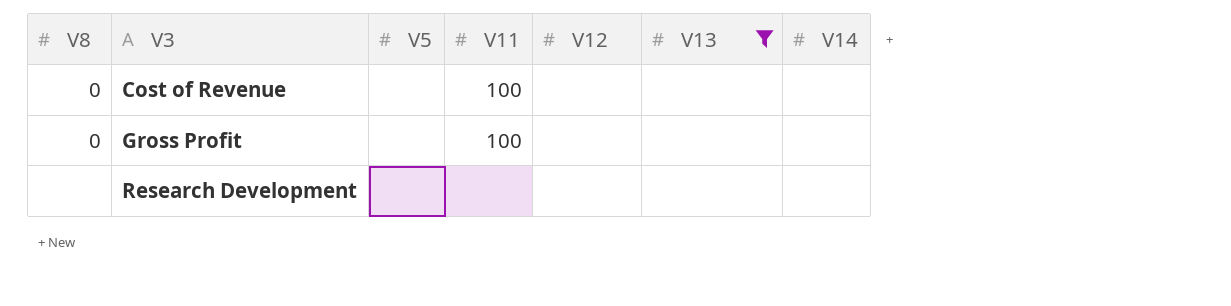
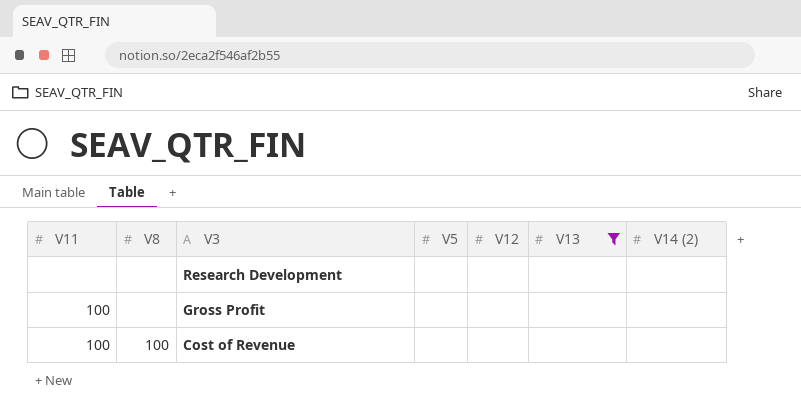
row order: V3 ascending -> V3 descending
column V11 | position: 4 -> 1
column name: V14 -> V14 (2)
Gross Profit | V8: 0 -> none
Cost of Revenue | V8: 0 -> 100

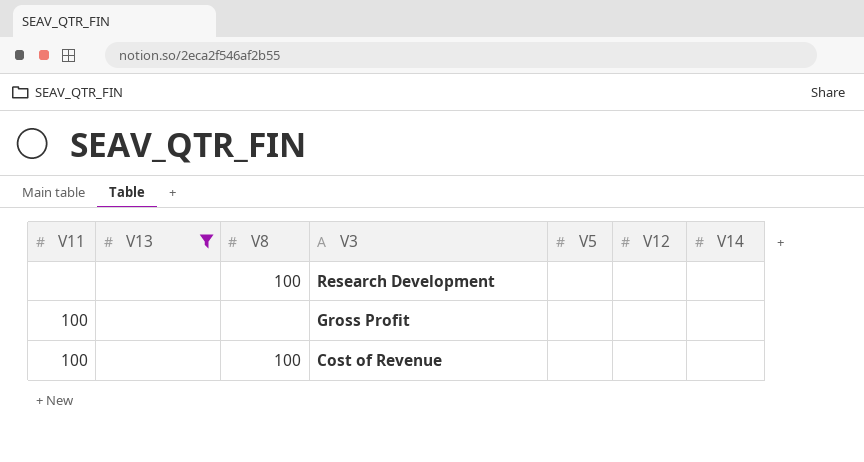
column V13 | position: 6 -> 2
column name: V14 (2) -> V14
Research Development | V8: none -> 100

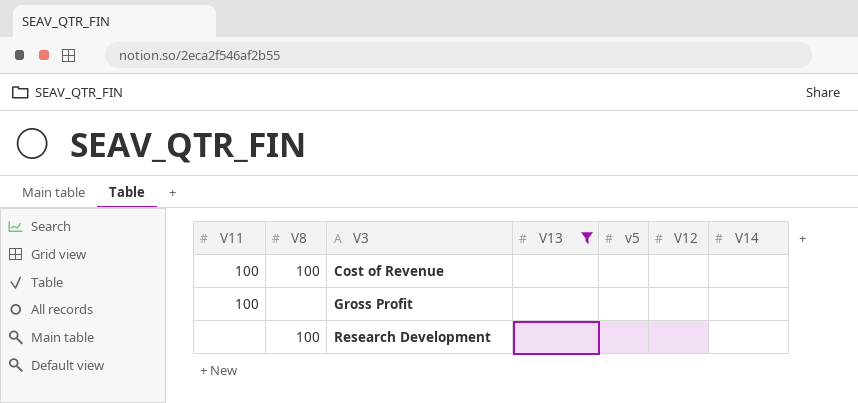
row order: V3 descending -> V3 ascending
column V13 | position: 2 -> 4
column name: V5 -> v5

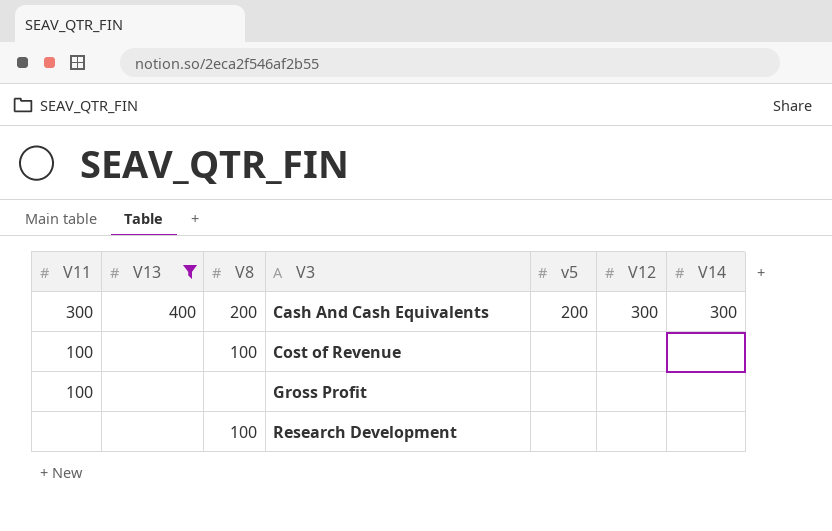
column V13 | position: 4 -> 2
row Cash And Cash Equivalents: none -> 300 | 400 | 200 | 200 | 300 | 300

